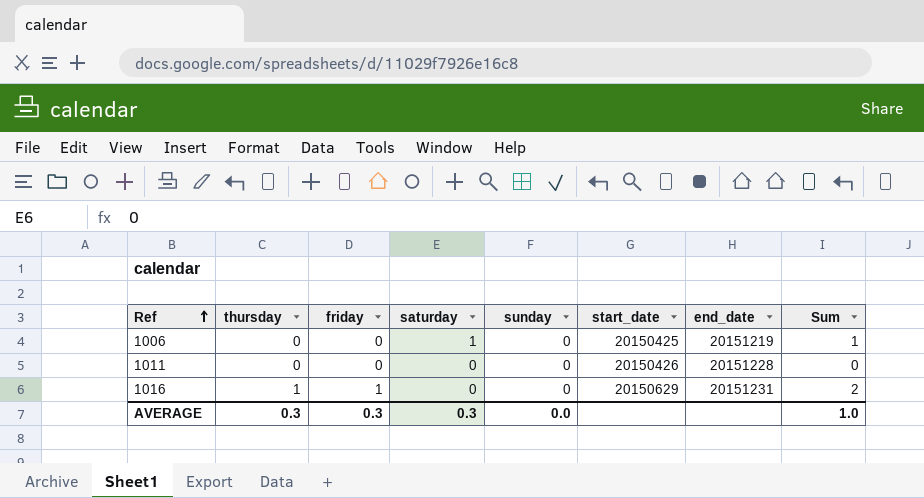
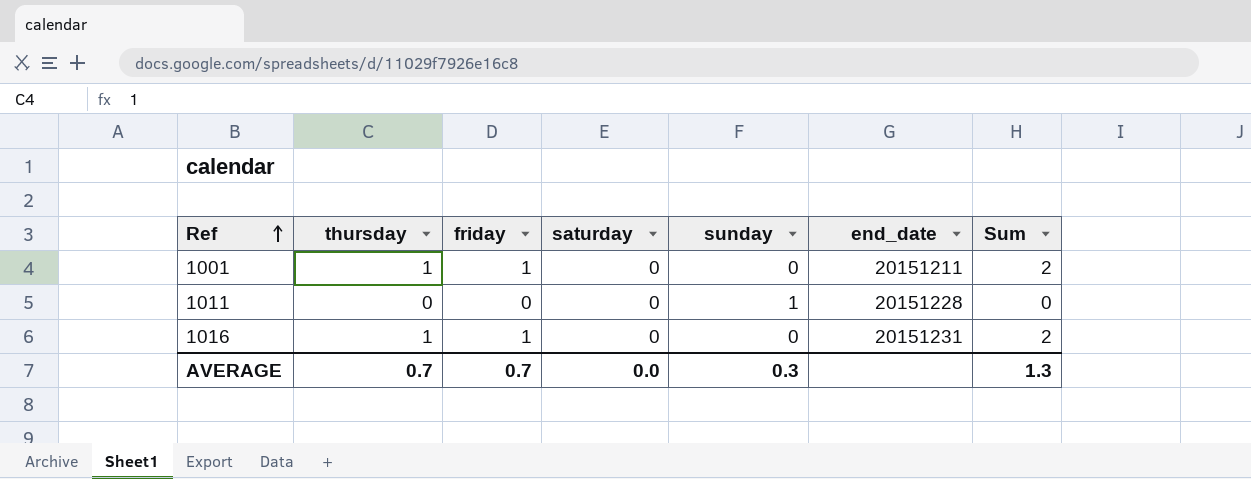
column start_date | position: 6 -> none
row 1006: 0 | 0 | 1 | 0 | 20150425 | 20151219 | 1 -> none
row 1001: none -> 1 | 1 | 0 | 0 | 20151211 | 2
1011 | sunday: 0 -> 1
AVERAGE | thursday: 0.3 -> 0.7
AVERAGE | friday: 0.3 -> 0.7
AVERAGE | saturday: 0.3 -> 0.0
AVERAGE | sunday: 0.0 -> 0.3
AVERAGE | Sum: 1.0 -> 1.3

